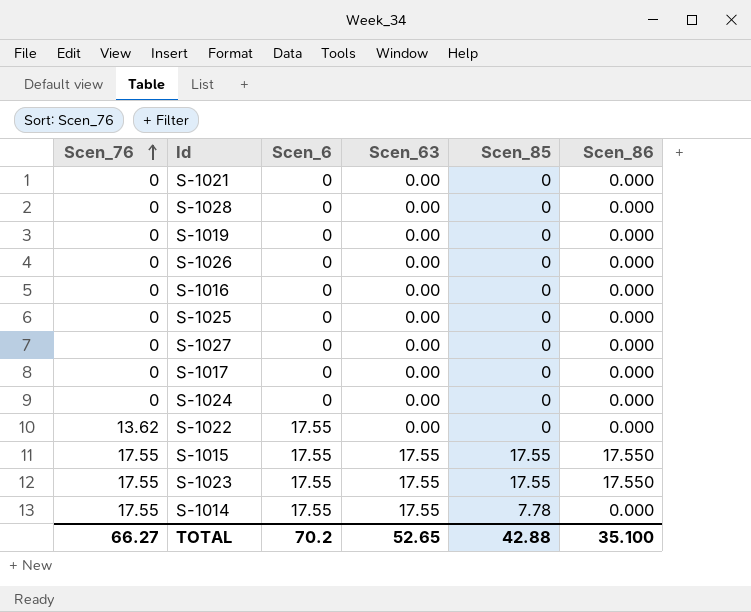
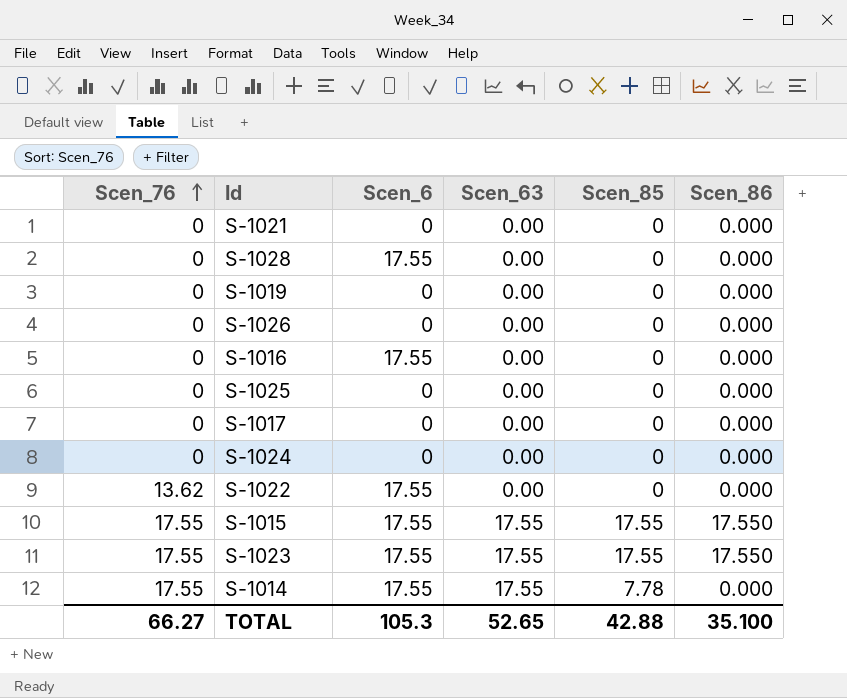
row S-1027: 0 | 0 | 0.00 | 0 | 0.000 -> none
S-1028 | Scen_6: 0 -> 17.55
S-1016 | Scen_6: 0 -> 17.55
TOTAL | Scen_6: 70.2 -> 105.3

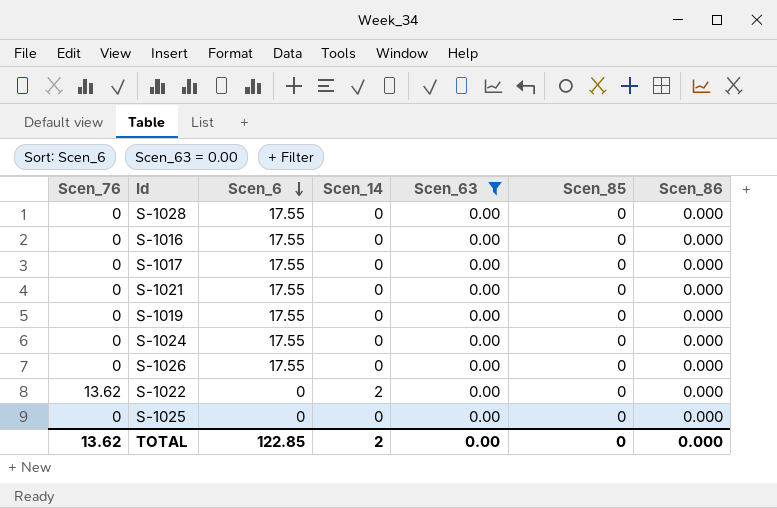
filter: none -> Scen_63 = 0.00
row order: Scen_76 ascending -> Scen_6 descending
column Scen_14 | position: none -> 4
S-1017 | Scen_6: 0 -> 17.55
S-1021 | Scen_6: 0 -> 17.55
S-1019 | Scen_6: 0 -> 17.55
S-1024 | Scen_6: 0 -> 17.55
S-1026 | Scen_6: 0 -> 17.55
S-1022 | Scen_6: 17.55 -> 0
TOTAL | Scen_76: 66.27 -> 13.62
TOTAL | Scen_6: 105.3 -> 122.85
TOTAL | Scen_63: 52.65 -> 0.00
TOTAL | Scen_85: 42.88 -> 0
TOTAL | Scen_86: 35.100 -> 0.000

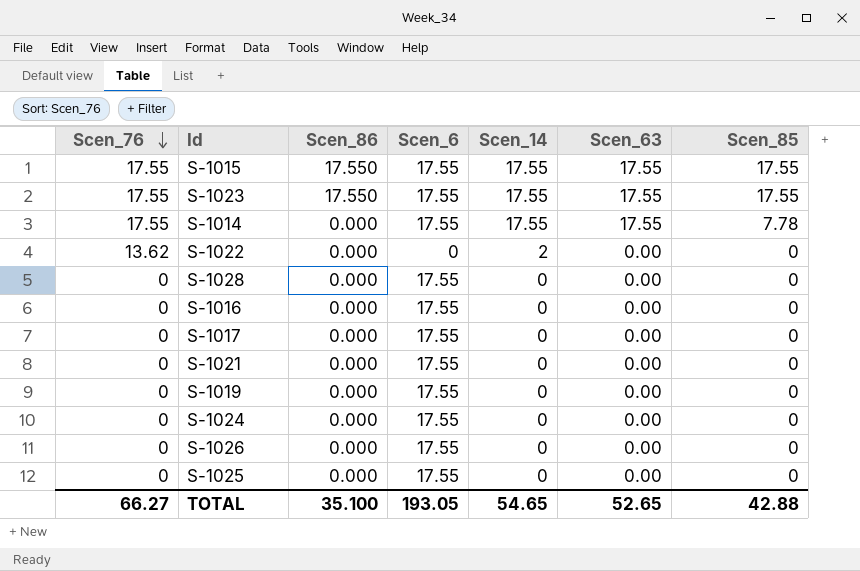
filter: Scen_63 = 0.00 -> none
row order: Scen_6 descending -> Scen_76 descending
column Scen_86 | position: 7 -> 3
S-1025 | Scen_6: 0 -> 17.55
TOTAL | Scen_76: 13.62 -> 66.27
TOTAL | Scen_86: 0.000 -> 35.100
TOTAL | Scen_6: 122.85 -> 193.05
TOTAL | Scen_14: 2 -> 54.65
TOTAL | Scen_63: 0.00 -> 52.65
TOTAL | Scen_85: 0 -> 42.88

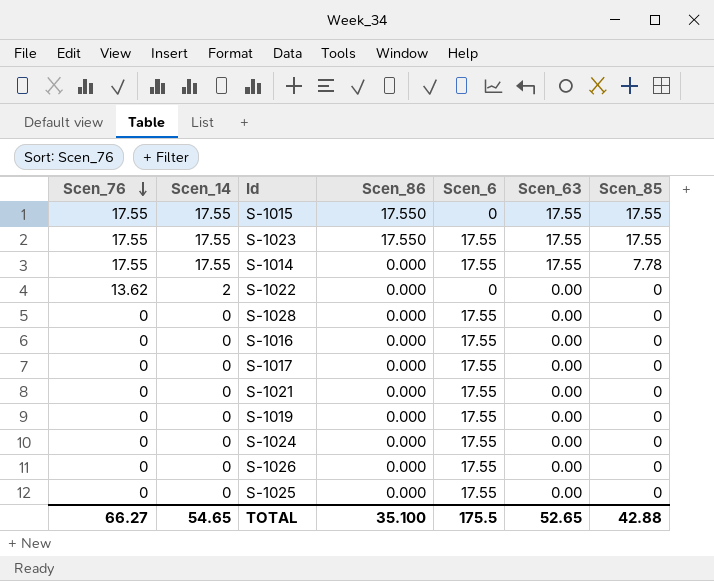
column Scen_14 | position: 5 -> 2
S-1015 | Scen_6: 17.55 -> 0
TOTAL | Scen_6: 193.05 -> 175.5

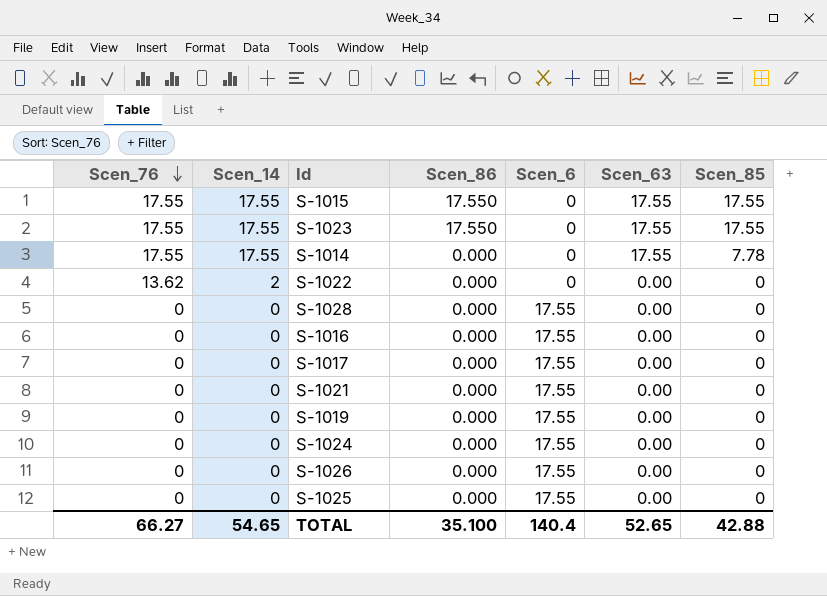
S-1023 | Scen_6: 17.55 -> 0
S-1014 | Scen_6: 17.55 -> 0
TOTAL | Scen_6: 175.5 -> 140.4

